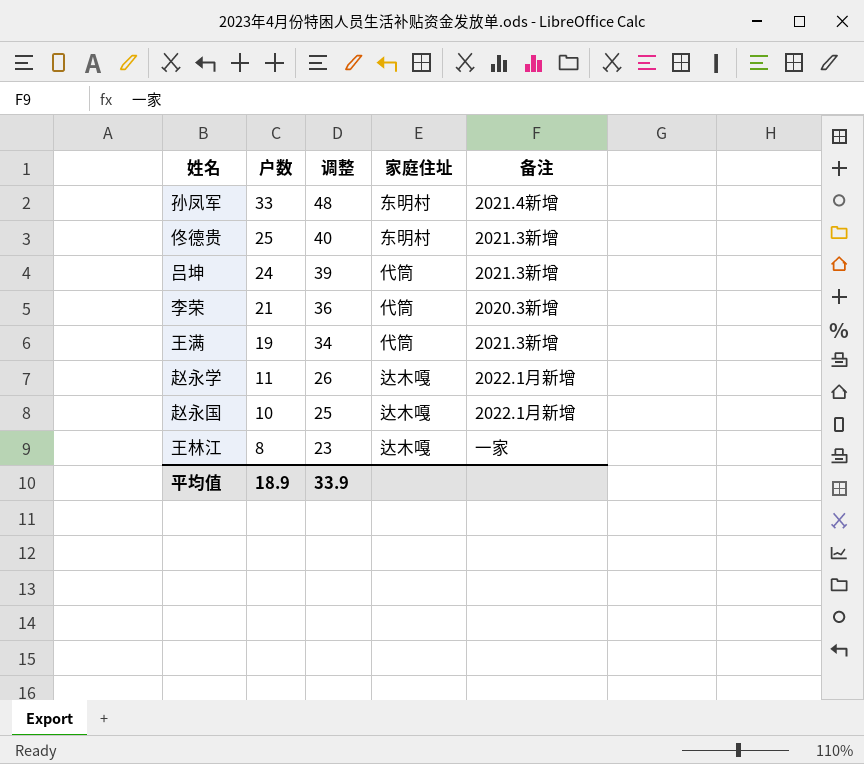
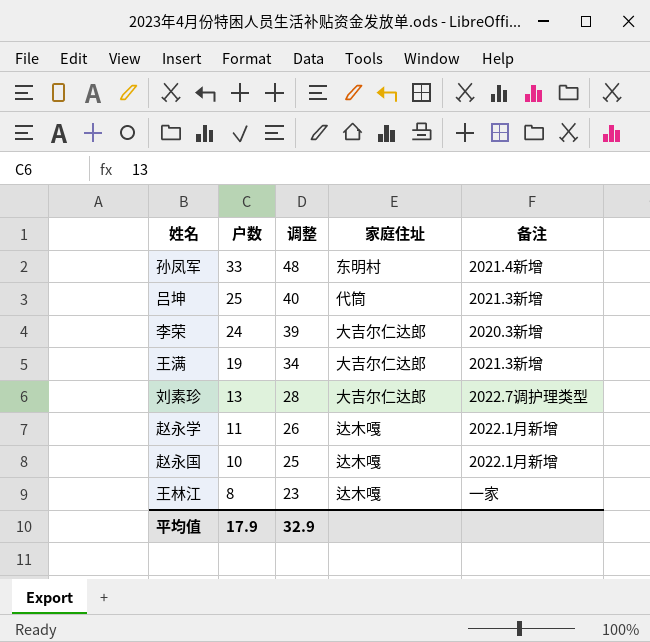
row 佟德贵: 25 | 40 | 东明村 | 2021.3新增 -> none
吕坤 | 户数: 24 -> 25
吕坤 | 调整: 39 -> 40
李荣 | 户数: 21 -> 24
李荣 | 调整: 36 -> 39
李荣 | 家庭住址: 代筒 -> 大吉尔仁达郎
王满 | 家庭住址: 代筒 -> 大吉尔仁达郎
row 刘素珍: none -> 13 | 28 | 大吉尔仁达郎 | 2022.7调护理类型
平均值 | 户数: 18.9 -> 17.9
平均值 | 调整: 33.9 -> 32.9

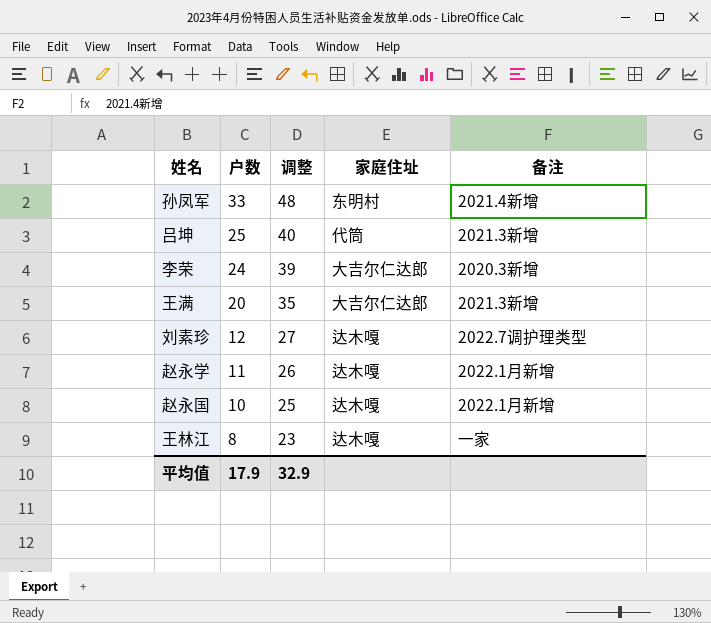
王满 | 户数: 19 -> 20
王满 | 调整: 34 -> 35
刘素珍 | 户数: 13 -> 12
刘素珍 | 调整: 28 -> 27
刘素珍 | 家庭住址: 大吉尔仁达郎 -> 达木嘎

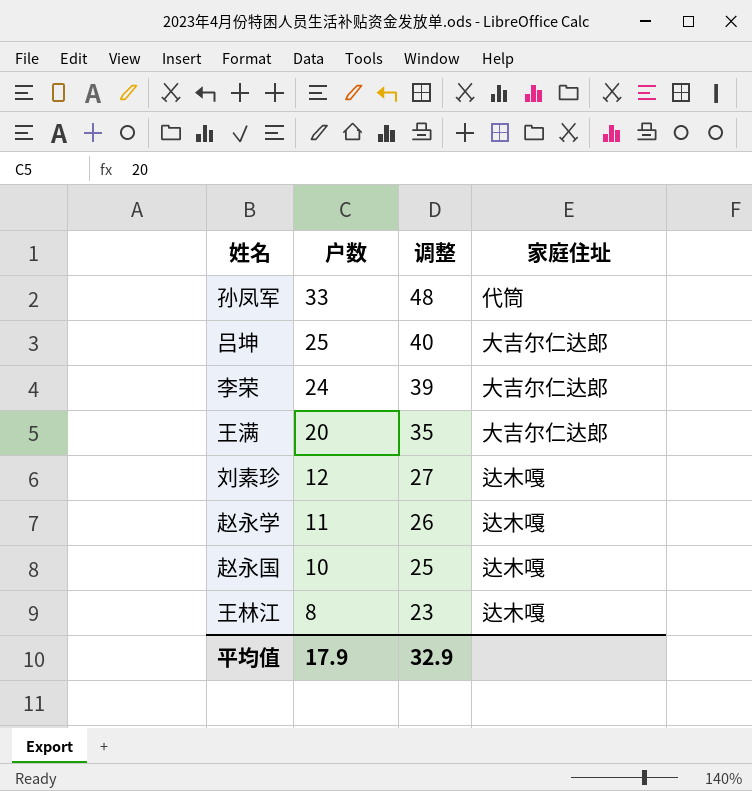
column 备注 | position: 5 -> none
孙凤军 | 家庭住址: 东明村 -> 代筒
吕坤 | 家庭住址: 代筒 -> 大吉尔仁达郎

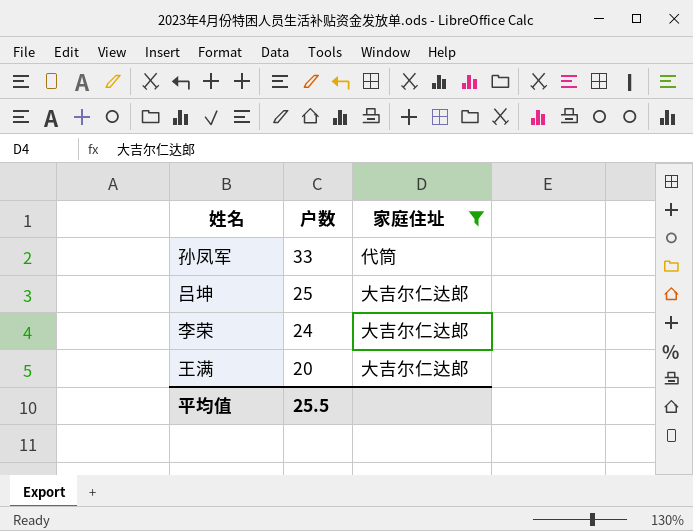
filter: none -> 家庭住址 != 达木嘎
column 调整 | formula: [户数] + 15 -> none
平均值 | 户数: 17.9 -> 25.5

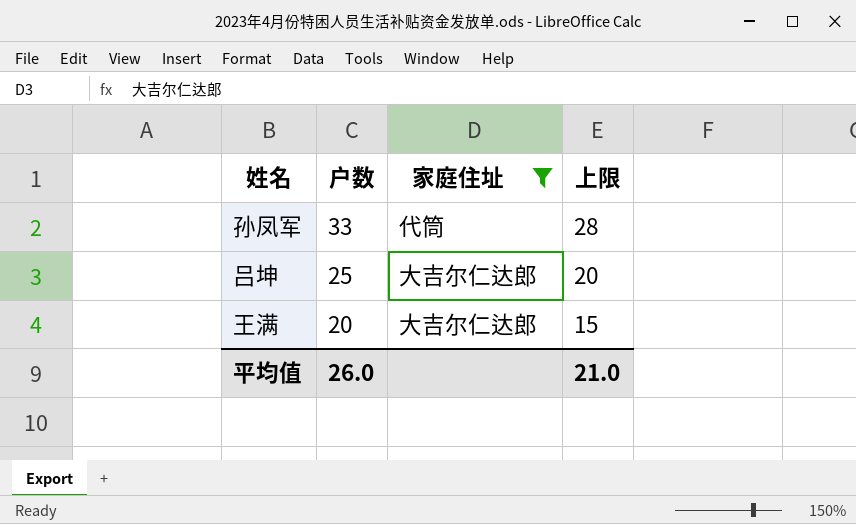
column 上限 | formula: none -> [户数] - 5
row 李荣: 24 | 大吉尔仁达郎 -> none
平均值 | 户数: 25.5 -> 26.0

